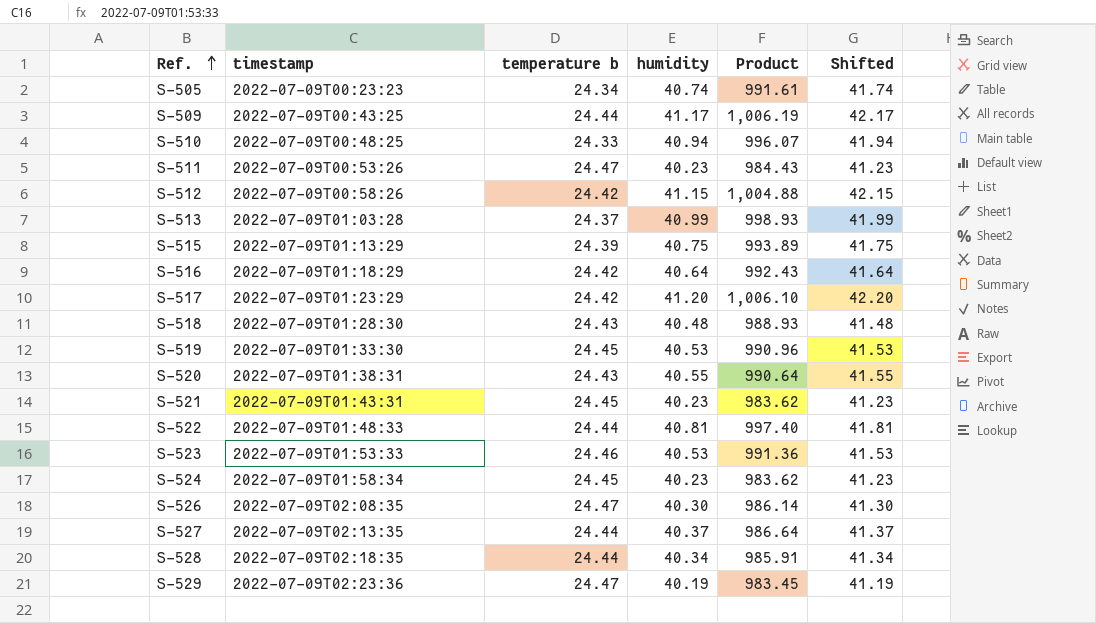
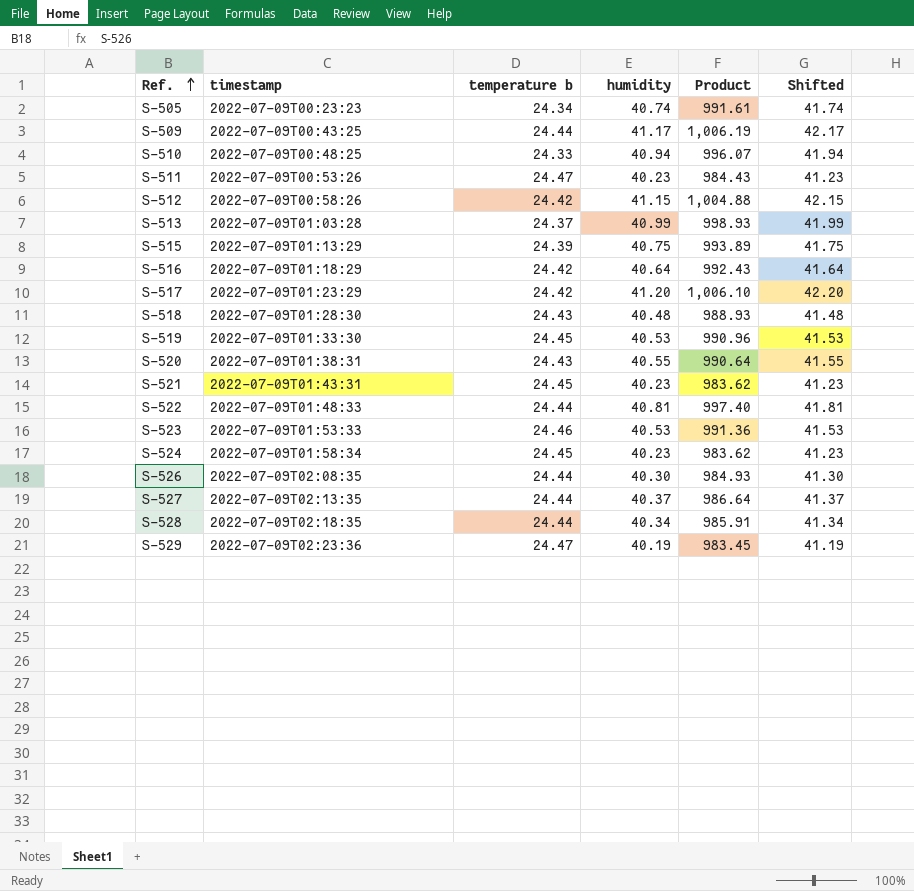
S-526 | temperature b: 24.47 -> 24.44
S-526 | Product: 986.14 -> 984.93

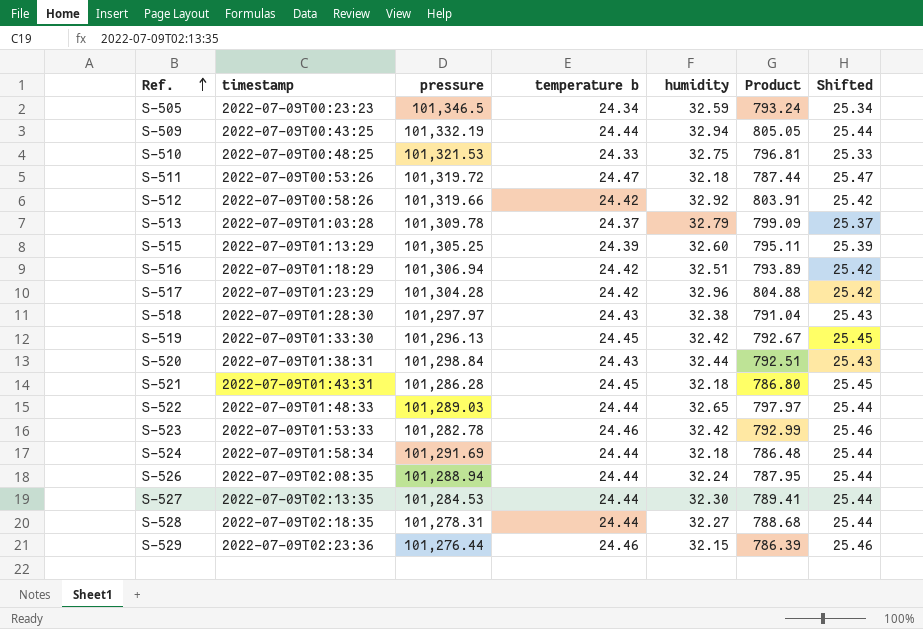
column pressure | position: none -> 3
column Shifted | formula: [humidity] + 1 -> [temperature b] + 1
S-505 | humidity: 40.74 -> 32.59
S-505 | Product: 991.61 -> 793.24
S-509 | humidity: 41.17 -> 32.94
S-509 | Product: 1,006.19 -> 805.05
S-510 | humidity: 40.94 -> 32.75
S-510 | Product: 996.07 -> 796.81
S-511 | humidity: 40.23 -> 32.18
S-511 | Product: 984.43 -> 787.44
S-512 | humidity: 41.15 -> 32.92
S-512 | Product: 1,004.88 -> 803.91
S-513 | humidity: 40.99 -> 32.79
S-513 | Product: 998.93 -> 799.09
S-515 | humidity: 40.75 -> 32.60
S-515 | Product: 993.89 -> 795.11
S-516 | humidity: 40.64 -> 32.51
S-516 | Product: 992.43 -> 793.89
S-517 | humidity: 41.20 -> 32.96
S-517 | Product: 1,006.10 -> 804.88
S-518 | humidity: 40.48 -> 32.38
S-518 | Product: 988.93 -> 791.04
S-519 | humidity: 40.53 -> 32.42
S-519 | Product: 990.96 -> 792.67
S-520 | humidity: 40.55 -> 32.44
S-520 | Product: 990.64 -> 792.51
S-521 | humidity: 40.23 -> 32.18
S-521 | Product: 983.62 -> 786.80
S-522 | humidity: 40.81 -> 32.65
S-522 | Product: 997.40 -> 797.97
S-523 | humidity: 40.53 -> 32.42
S-523 | Product: 991.36 -> 792.99
S-524 | temperature b: 24.45 -> 24.44
S-524 | humidity: 40.23 -> 32.18
S-524 | Product: 983.62 -> 786.48
S-526 | humidity: 40.30 -> 32.24
S-526 | Product: 984.93 -> 787.95
S-527 | humidity: 40.37 -> 32.30
S-527 | Product: 986.64 -> 789.41
S-528 | humidity: 40.34 -> 32.27
S-528 | Product: 985.91 -> 788.68
S-529 | temperature b: 24.47 -> 24.46
S-529 | humidity: 40.19 -> 32.15
S-529 | Product: 983.45 -> 786.39

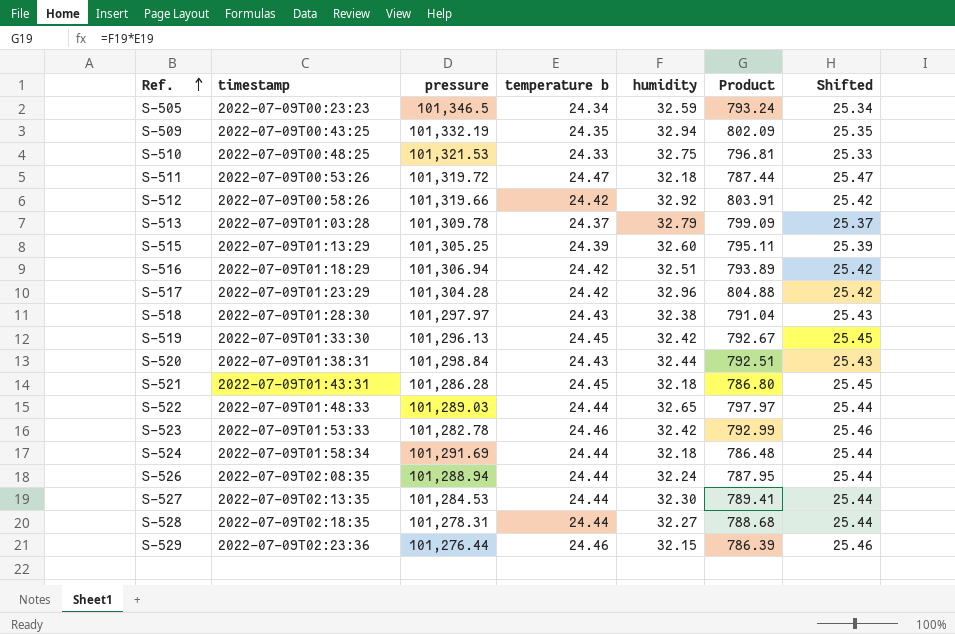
S-509 | temperature b: 24.44 -> 24.35
S-509 | Product: 805.05 -> 802.09
S-509 | Shifted: 25.44 -> 25.35

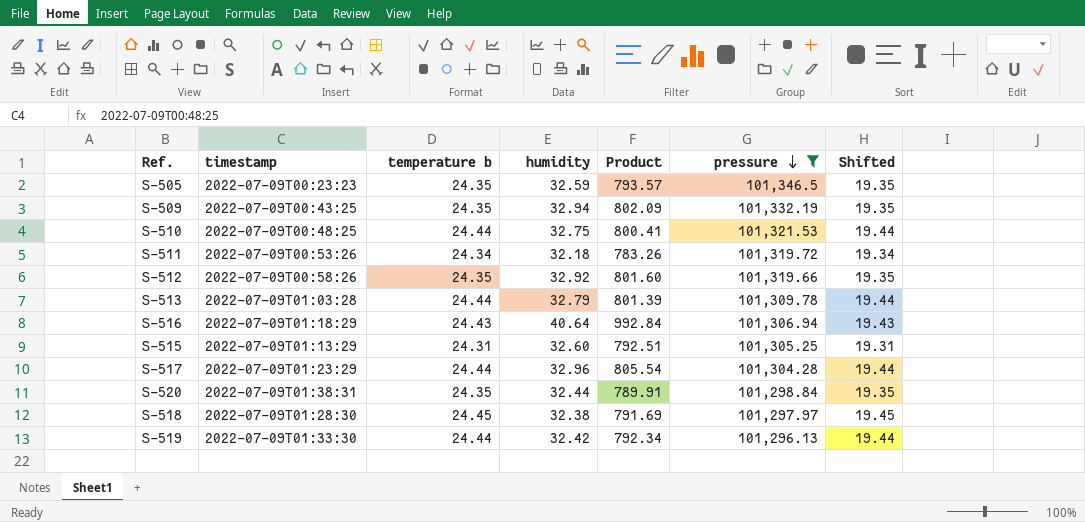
filter: none -> pressure >= 101,296.13
row order: Ref. ascending -> pressure descending
column pressure | position: 3 -> 6
column Shifted | formula: [temperature b] + 1 -> [temperature b] - 5
S-505 | temperature b: 24.34 -> 24.35
S-505 | Product: 793.24 -> 793.57
S-510 | temperature b: 24.33 -> 24.44
S-510 | Product: 796.81 -> 800.41
S-511 | temperature b: 24.47 -> 24.34
S-511 | Product: 787.44 -> 783.26
S-512 | temperature b: 24.42 -> 24.35
S-512 | Product: 803.91 -> 801.60
S-513 | temperature b: 24.37 -> 24.44
S-513 | Product: 799.09 -> 801.39
S-516 | temperature b: 24.42 -> 24.43
S-516 | humidity: 32.51 -> 40.64
S-516 | Product: 793.89 -> 992.84
S-515 | temperature b: 24.39 -> 24.31
S-515 | Product: 795.11 -> 792.51
S-517 | temperature b: 24.42 -> 24.44
S-517 | Product: 804.88 -> 805.54
S-520 | temperature b: 24.43 -> 24.35
S-520 | Product: 792.51 -> 789.91
S-518 | temperature b: 24.43 -> 24.45
S-518 | Product: 791.04 -> 791.69
S-519 | temperature b: 24.45 -> 24.44
S-519 | Product: 792.67 -> 792.34

